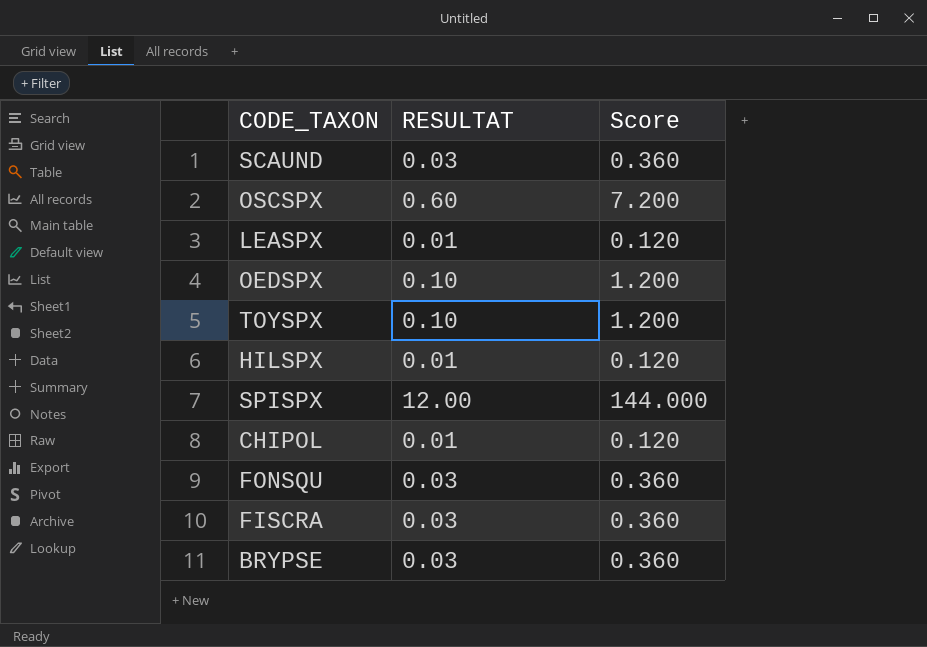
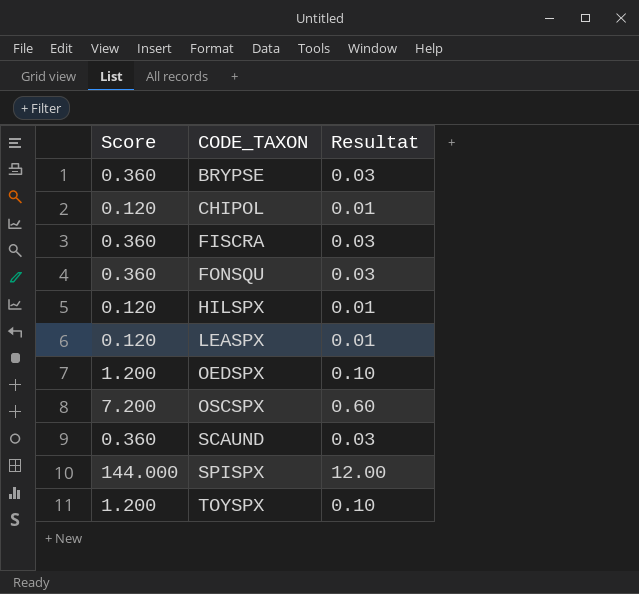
row order: none -> CODE_TAXON ascending
column Score | position: 3 -> 1
column name: RESULTAT -> Resultat

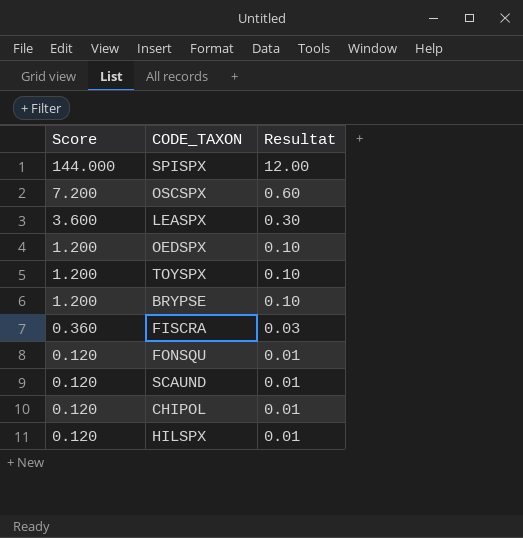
row order: CODE_TAXON ascending -> Score descending
LEASPX | Score: 0.120 -> 3.600
LEASPX | Resultat: 0.01 -> 0.30
BRYPSE | Score: 0.360 -> 1.200
BRYPSE | Resultat: 0.03 -> 0.10
FONSQU | Score: 0.360 -> 0.120
FONSQU | Resultat: 0.03 -> 0.01
SCAUND | Score: 0.360 -> 0.120
SCAUND | Resultat: 0.03 -> 0.01

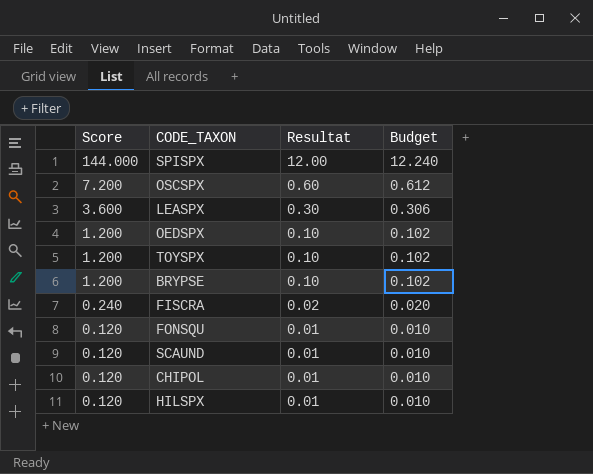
column Budget | formula: none -> [Resultat] * 1.02
FISCRA | Score: 0.360 -> 0.240
FISCRA | Resultat: 0.03 -> 0.02

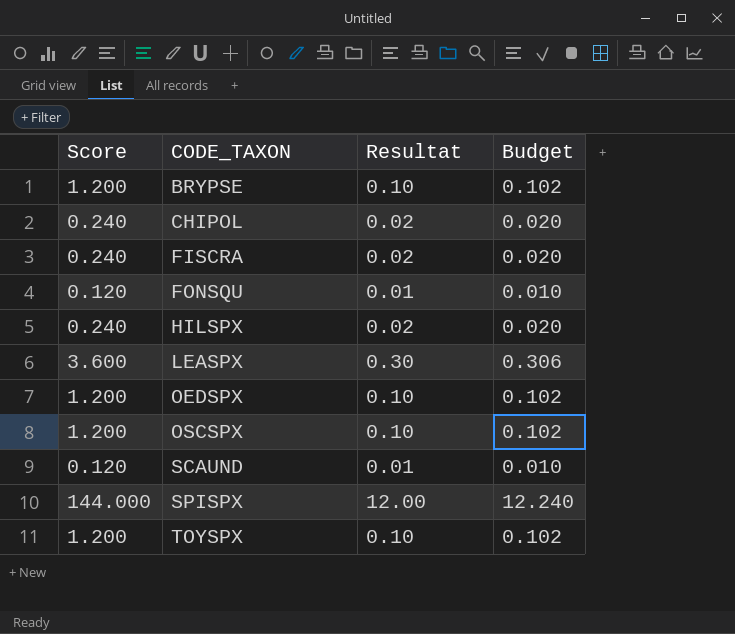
row order: Score descending -> CODE_TAXON ascending
CHIPOL | Score: 0.120 -> 0.240
CHIPOL | Resultat: 0.01 -> 0.02
CHIPOL | Budget: 0.010 -> 0.020
HILSPX | Score: 0.120 -> 0.240
HILSPX | Resultat: 0.01 -> 0.02
HILSPX | Budget: 0.010 -> 0.020
OSCSPX | Score: 7.200 -> 1.200
OSCSPX | Resultat: 0.60 -> 0.10
OSCSPX | Budget: 0.612 -> 0.102

